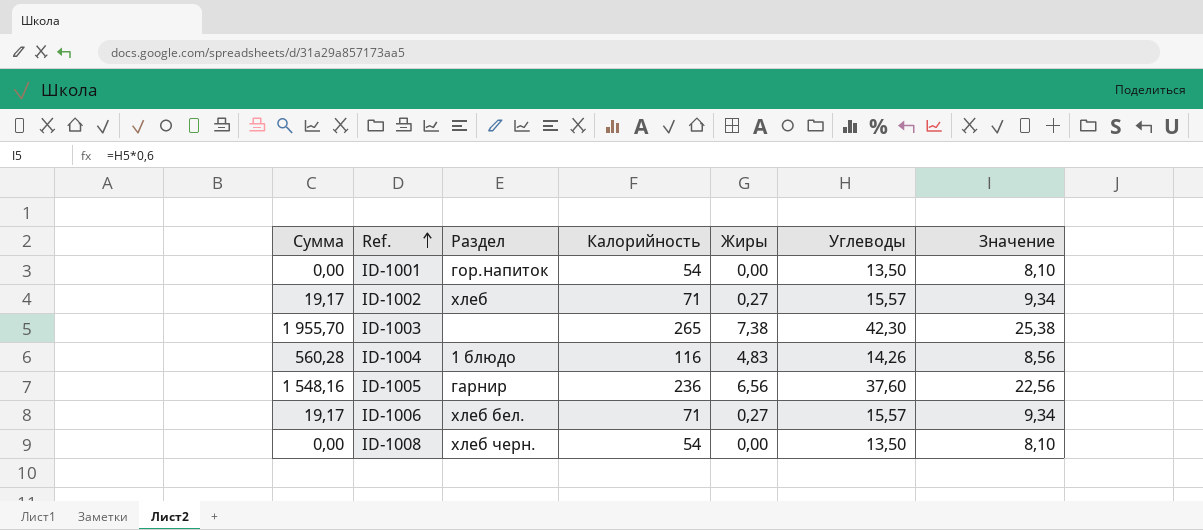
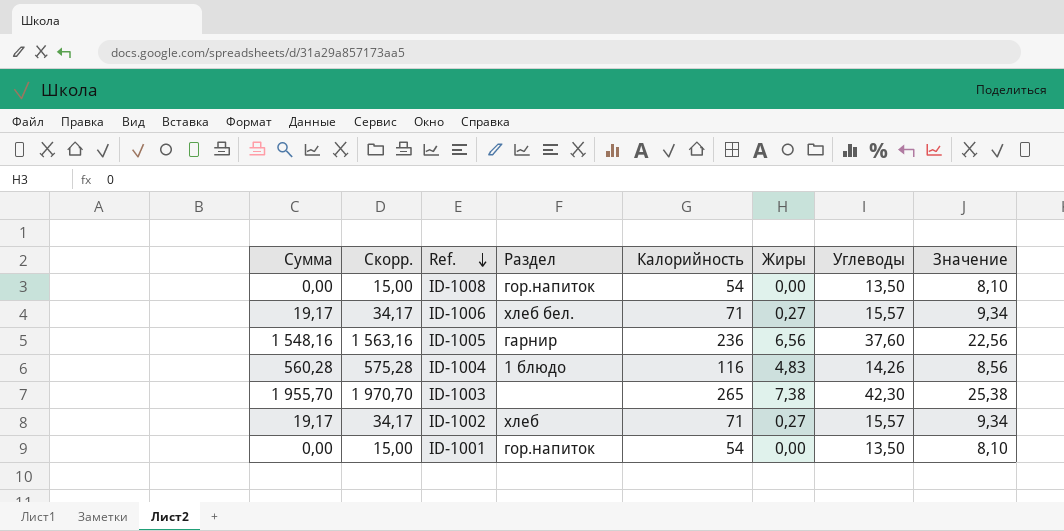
row order: Ref. ascending -> Ref. descending
column Скорр. | formula: none -> [Сумма] + 15
ID-1008 | Раздел: хлеб черн. -> гор.напиток

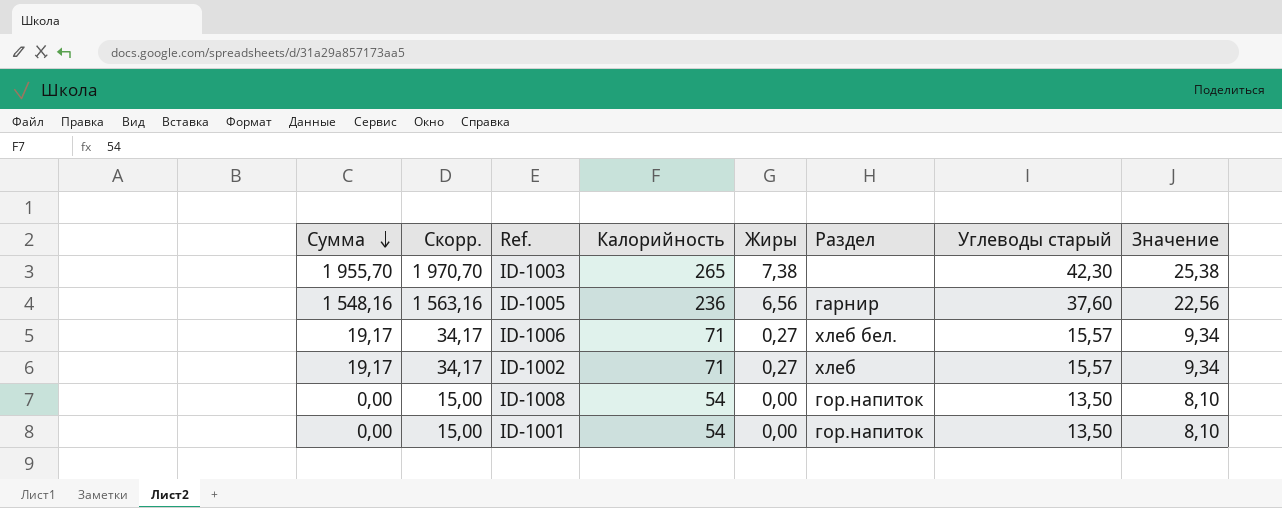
row order: Ref. descending -> Сумма descending
column Раздел | position: 4 -> 6
column name: Углеводы -> Углеводы старый
row ID-1004: 560,28 | 575,28 | 1 блюдо | 116 | 4,83 | 14,26 | 8,56 -> none

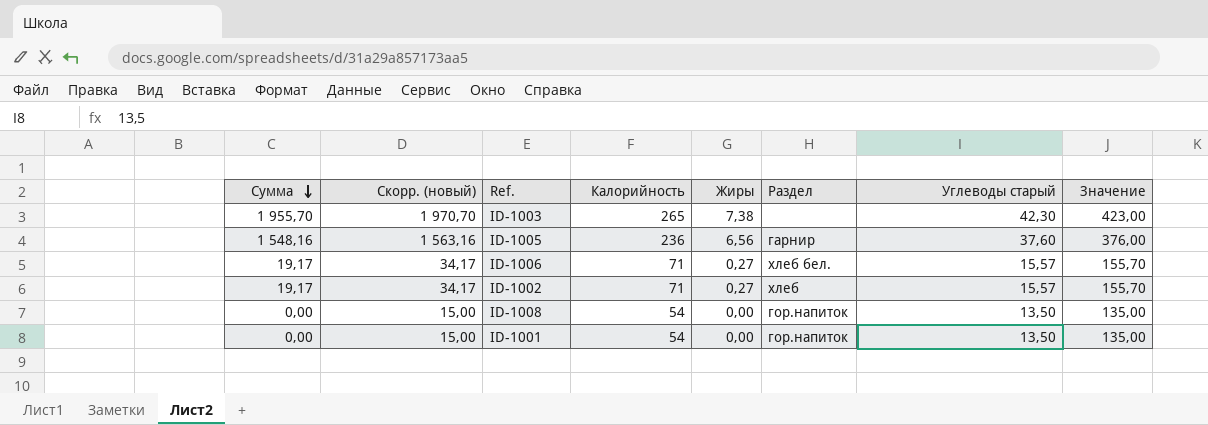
column name: Скорр. -> Скорр. (новый)
column Значение | formula: [Углеводы старый] * 0,6 -> [Углеводы старый] * 10

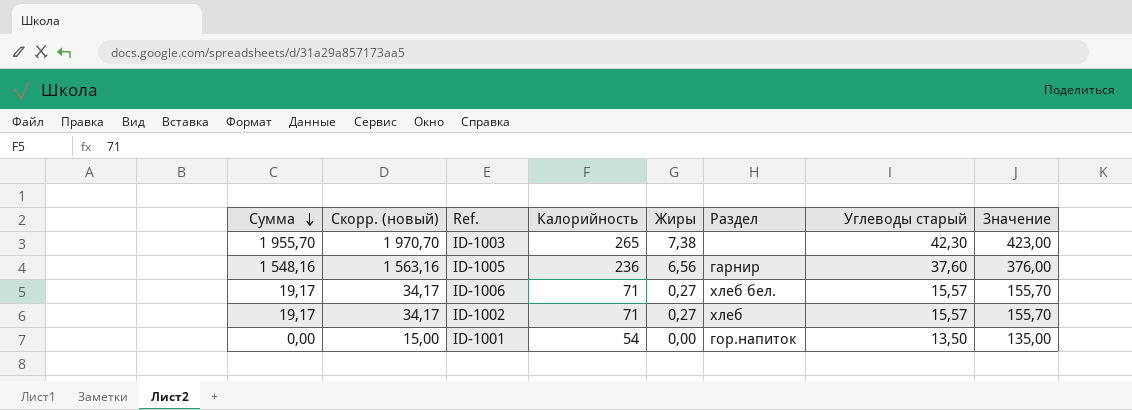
row ID-1008: 0,00 | 15,00 | 54 | 0,00 | гор.напиток | 13,50 | 135,00 -> none

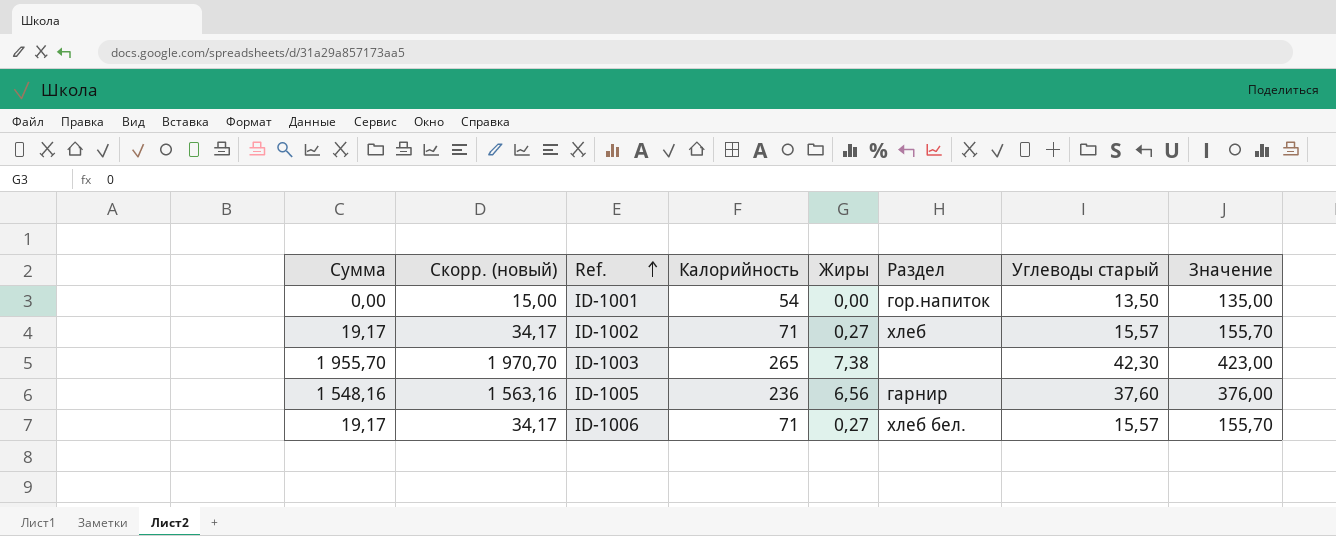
row order: Сумма descending -> Ref. ascending

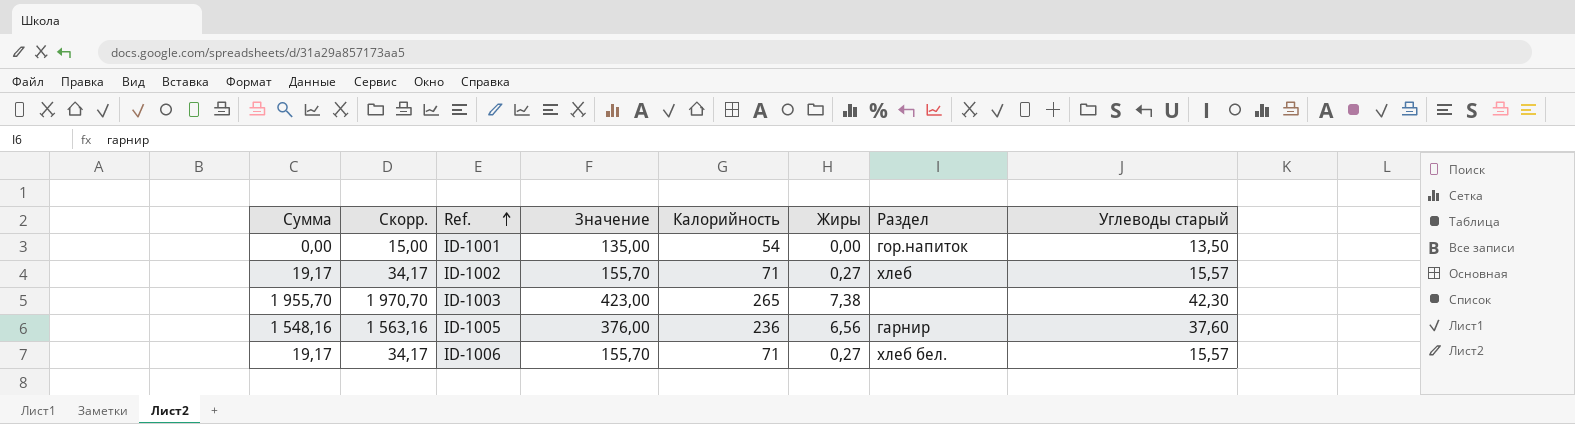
column name: Скорр. (новый) -> Скорр.
column Значение | position: 8 -> 4

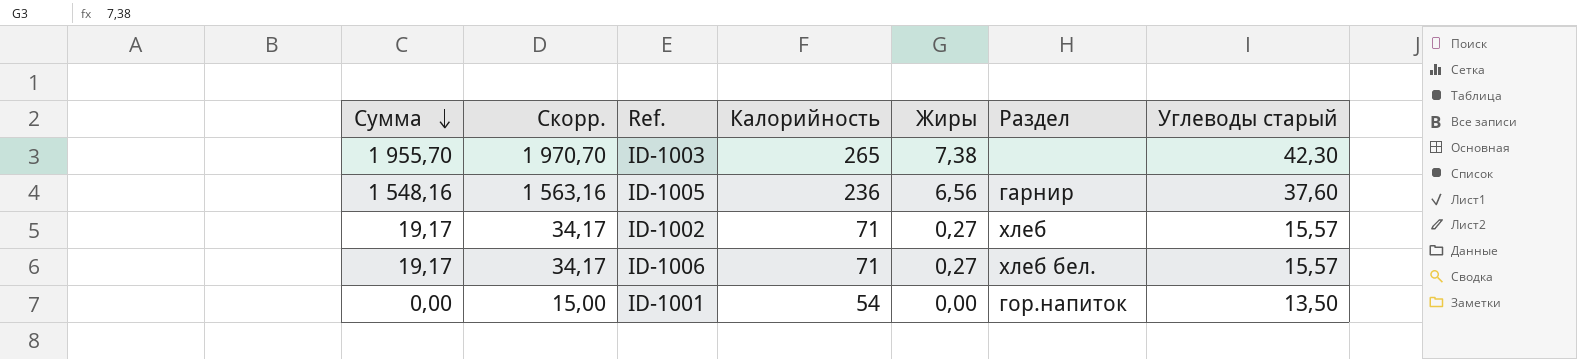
row order: Ref. ascending -> Сумма descending
column Значение | formula: [Углеводы старый] * 10 -> none

